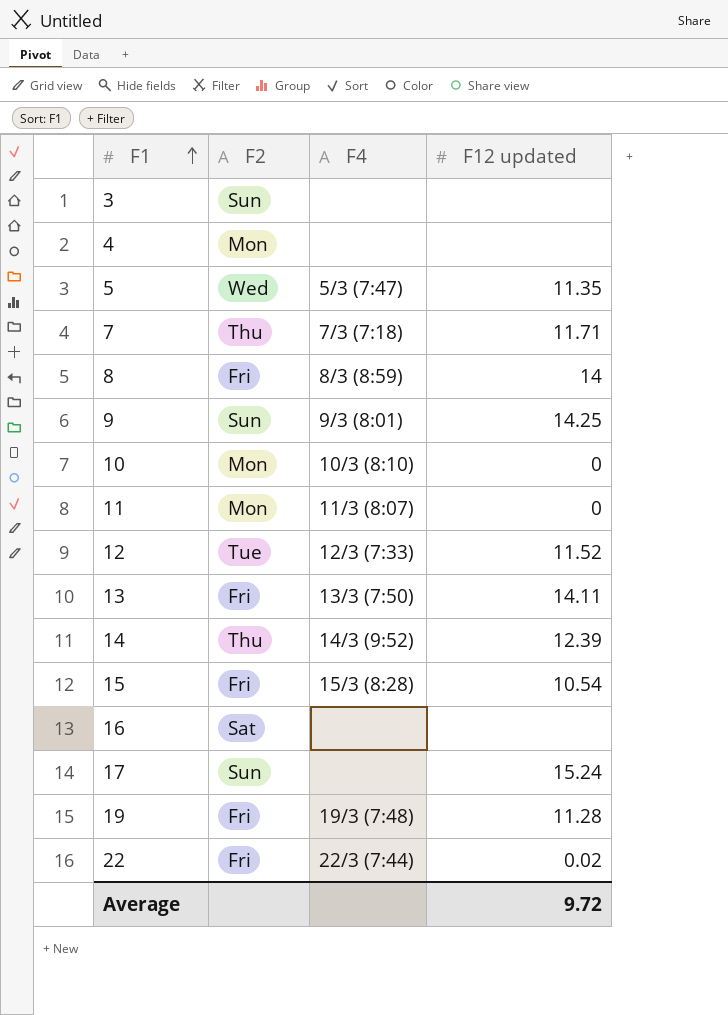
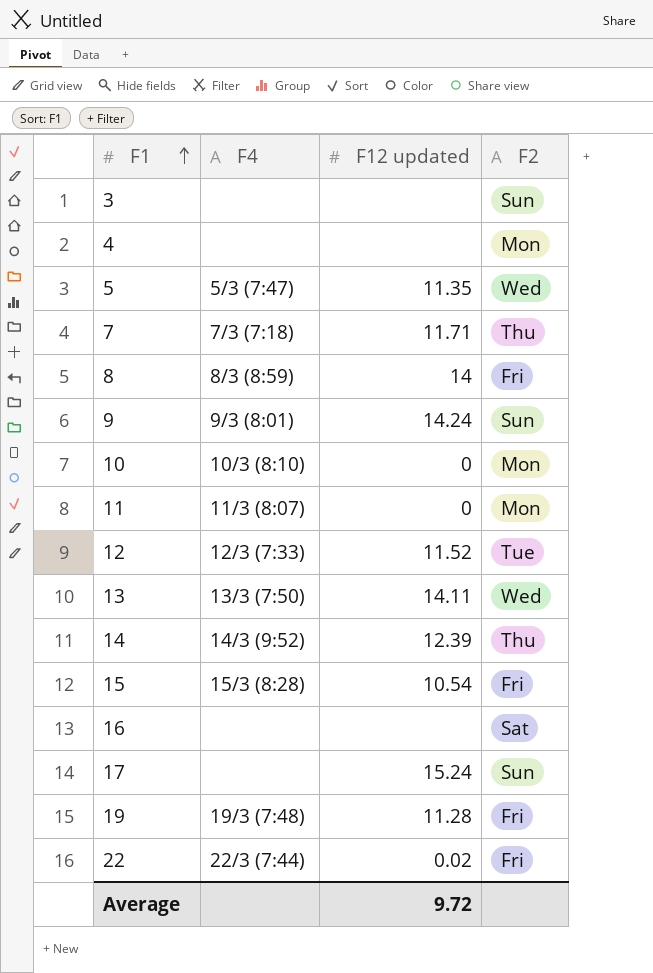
column F2 | position: 2 -> 4
9 | F12 updated: 14.25 -> 14.24
13 | F2: Fri -> Wed

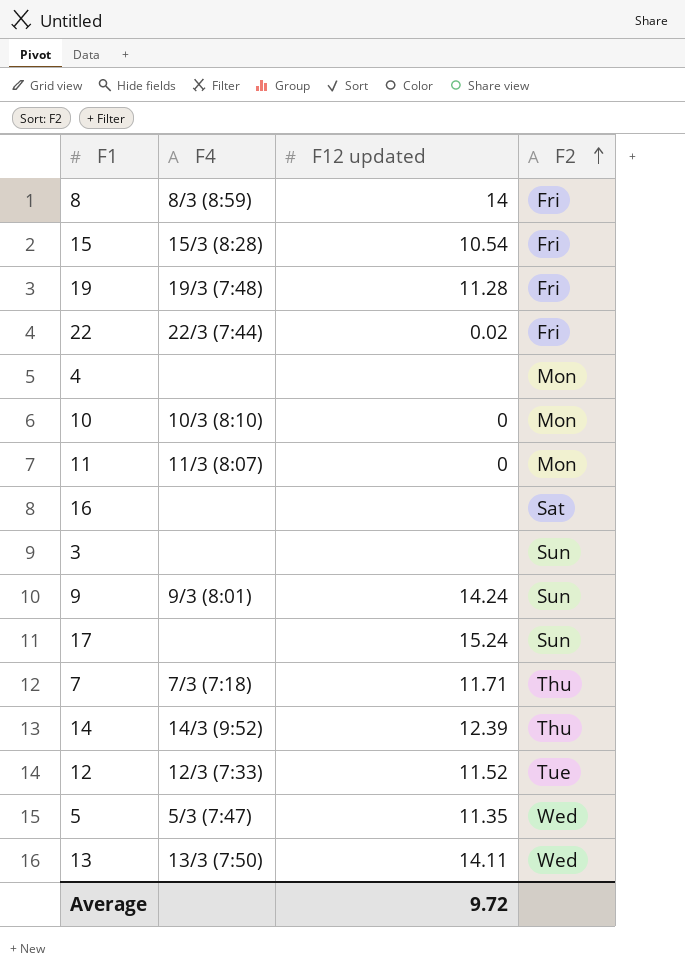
row order: F1 ascending -> F2 ascending

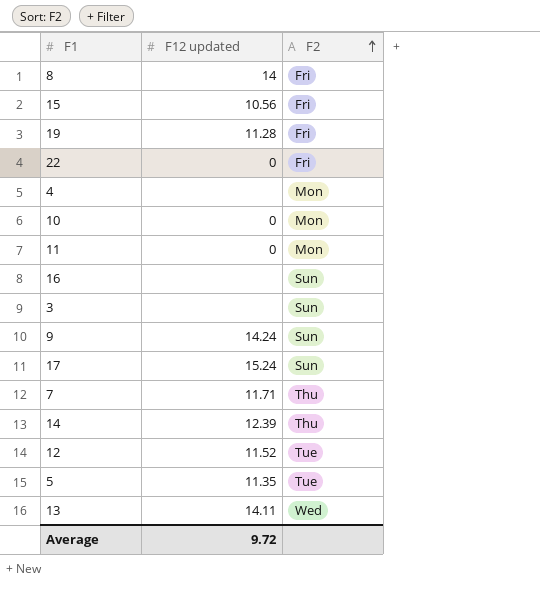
column F4 | position: 2 -> none
15 | F12 updated: 10.54 -> 10.56
22 | F12 updated: 0.02 -> 0
16 | F2: Sat -> Sun
5 | F2: Wed -> Tue

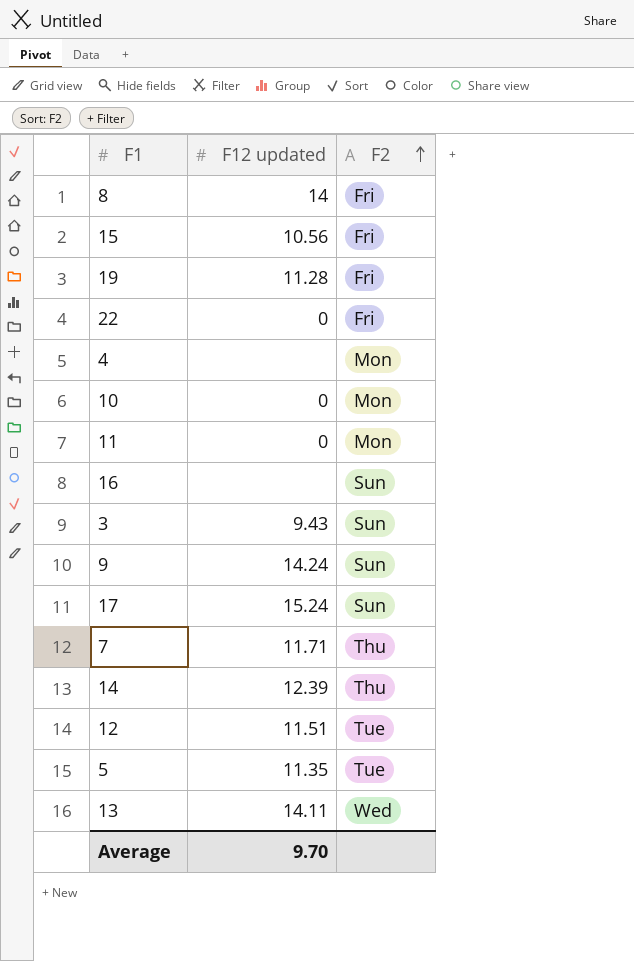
3 | F12 updated: none -> 9.43
12 | F12 updated: 11.52 -> 11.51
Average | F12 updated: 9.72 -> 9.70

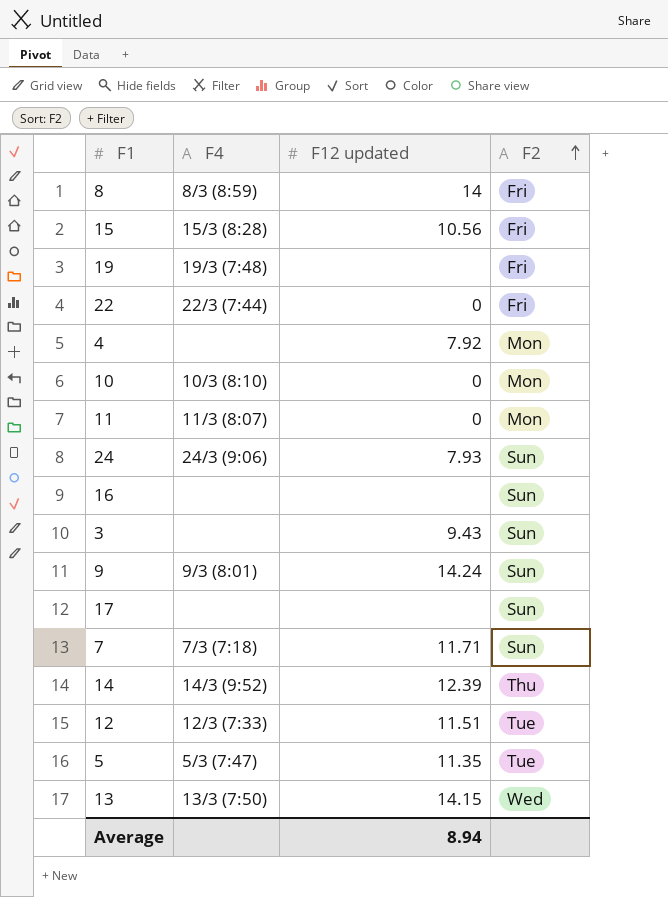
column F4 | position: none -> 2
19 | F12 updated: 11.28 -> none
4 | F12 updated: none -> 7.92
row 24: none -> 24/3 (9:06) | 7.93 | Sun
17 | F12 updated: 15.24 -> none
7 | F2: Thu -> Sun
13 | F12 updated: 14.11 -> 14.15
Average | F12 updated: 9.70 -> 8.94

